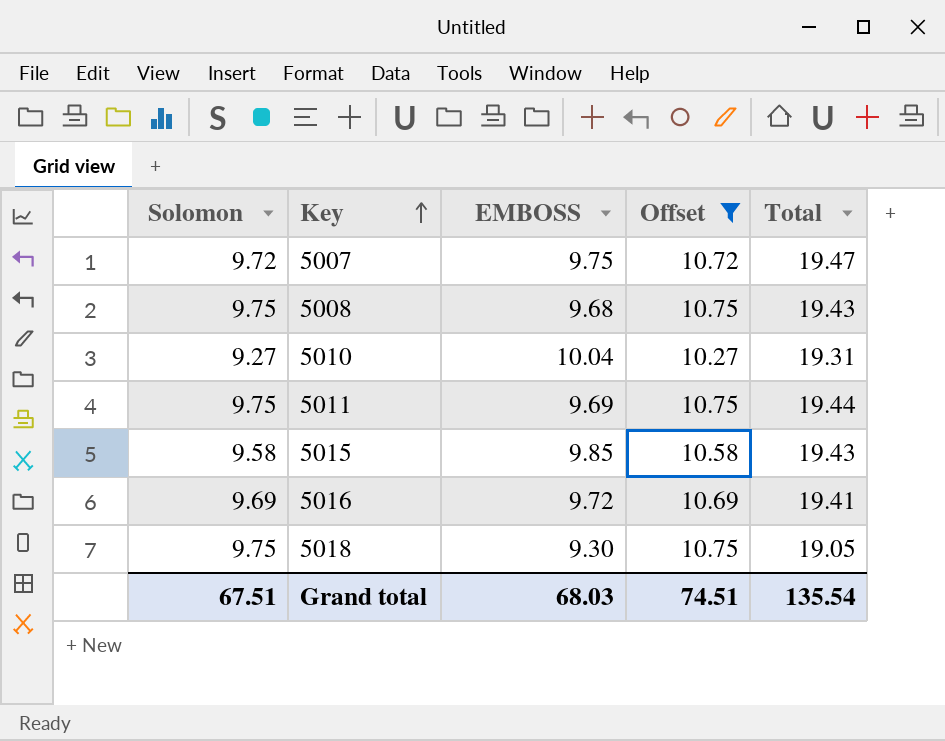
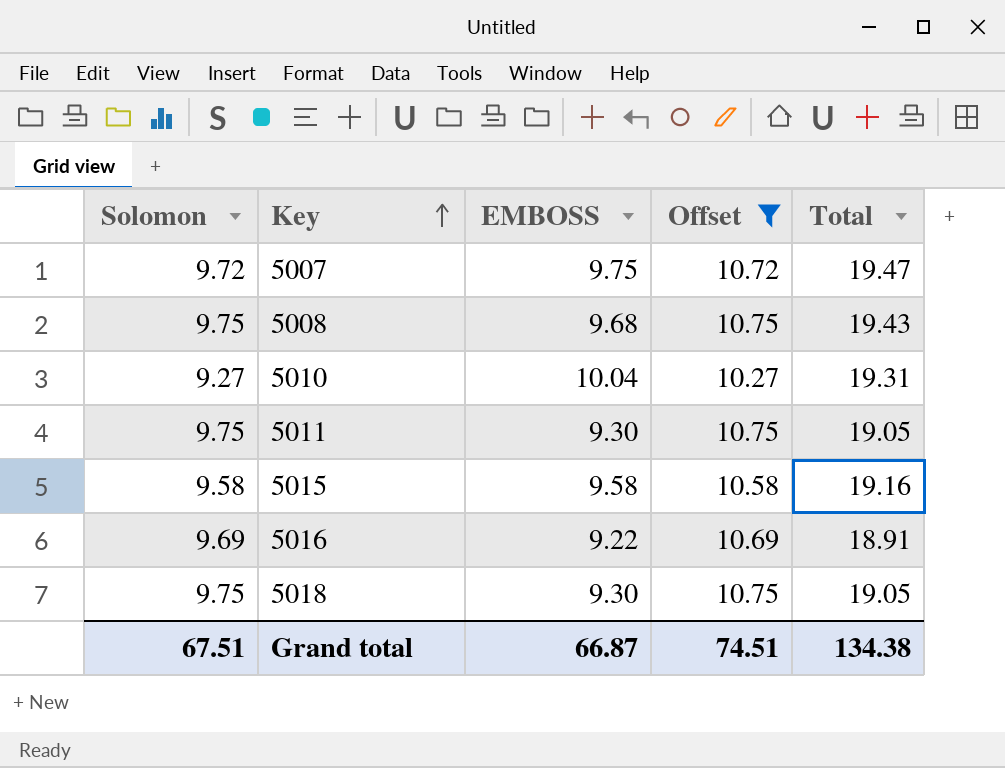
5011 | EMBOSS: 9.69 -> 9.30
5011 | Total: 19.44 -> 19.05
5015 | EMBOSS: 9.85 -> 9.58
5015 | Total: 19.43 -> 19.16
5016 | EMBOSS: 9.72 -> 9.22
5016 | Total: 19.41 -> 18.91
Grand total | EMBOSS: 68.03 -> 66.87
Grand total | Total: 135.54 -> 134.38

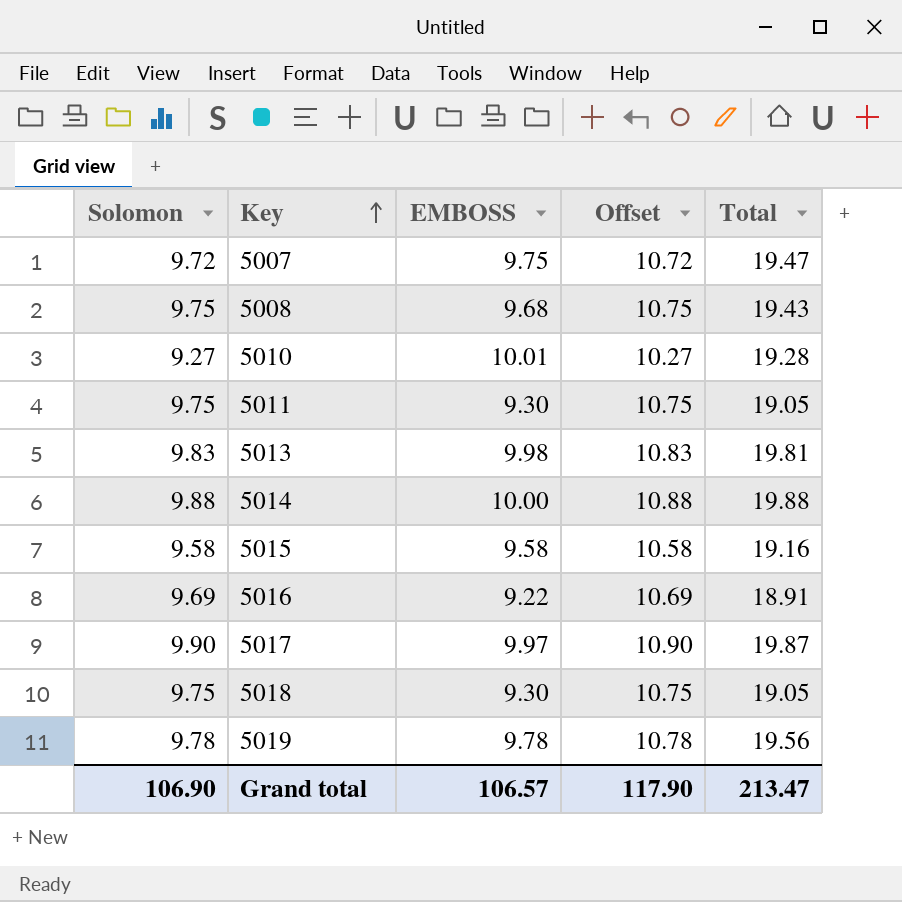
filter: Offset <= 10.75 -> none
5010 | EMBOSS: 10.04 -> 10.01
5010 | Total: 19.31 -> 19.28
Grand total | Solomon: 67.51 -> 106.90
Grand total | EMBOSS: 66.87 -> 106.57
Grand total | Offset: 74.51 -> 117.90
Grand total | Total: 134.38 -> 213.47

